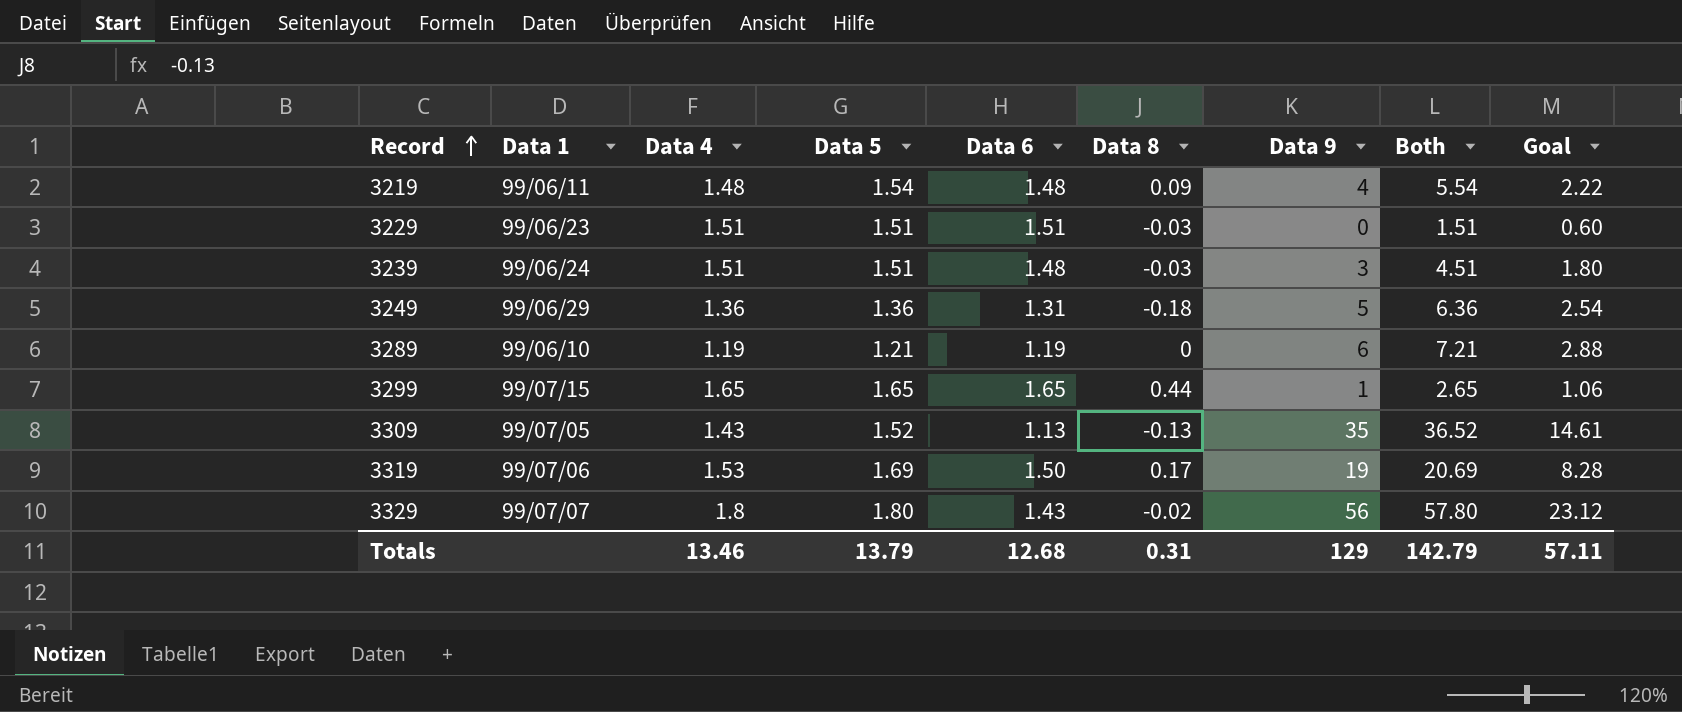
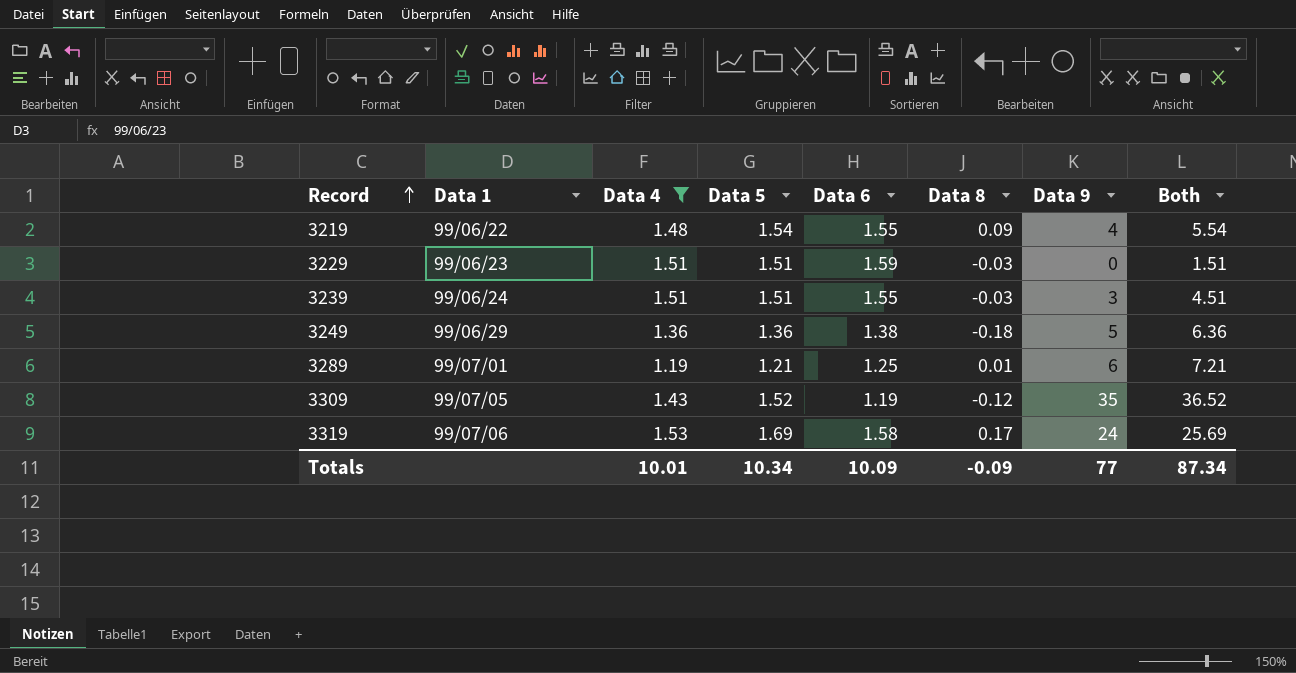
filter: none -> Data 4 <= 1.53
column Goal | formula: [Both] * 0.4 -> none
3219 | Data 1: 99/06/11 -> 99/06/22
3219 | Data 6: 1.48 -> 1.55
3229 | Data 6: 1.51 -> 1.59
3239 | Data 6: 1.48 -> 1.55
3249 | Data 6: 1.31 -> 1.38
3289 | Data 1: 99/06/10 -> 99/07/01
3289 | Data 6: 1.19 -> 1.25
3289 | Data 8: 0 -> 0.01
3309 | Data 6: 1.13 -> 1.19
3309 | Data 8: -0.13 -> -0.12
3319 | Data 6: 1.50 -> 1.58
3319 | Data 9: 19 -> 24
3319 | Both: 20.69 -> 25.69
Totals | Data 4: 13.46 -> 10.01
Totals | Data 5: 13.79 -> 10.34
Totals | Data 6: 12.68 -> 10.09
Totals | Data 8: 0.31 -> -0.09
Totals | Data 9: 129 -> 77
Totals | Both: 142.79 -> 87.34

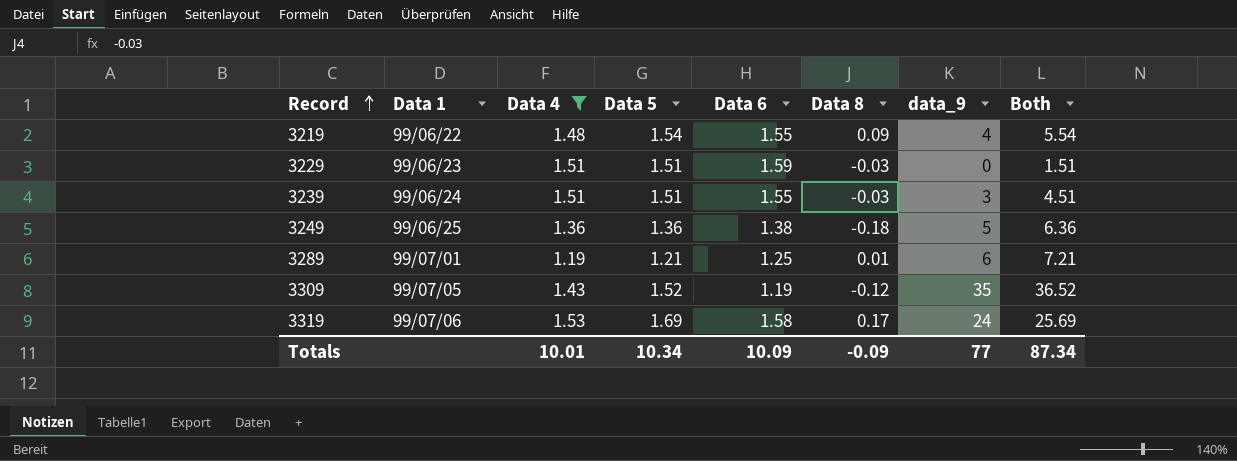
column name: Data 9 -> data_9
3249 | Data 1: 99/06/29 -> 99/06/25

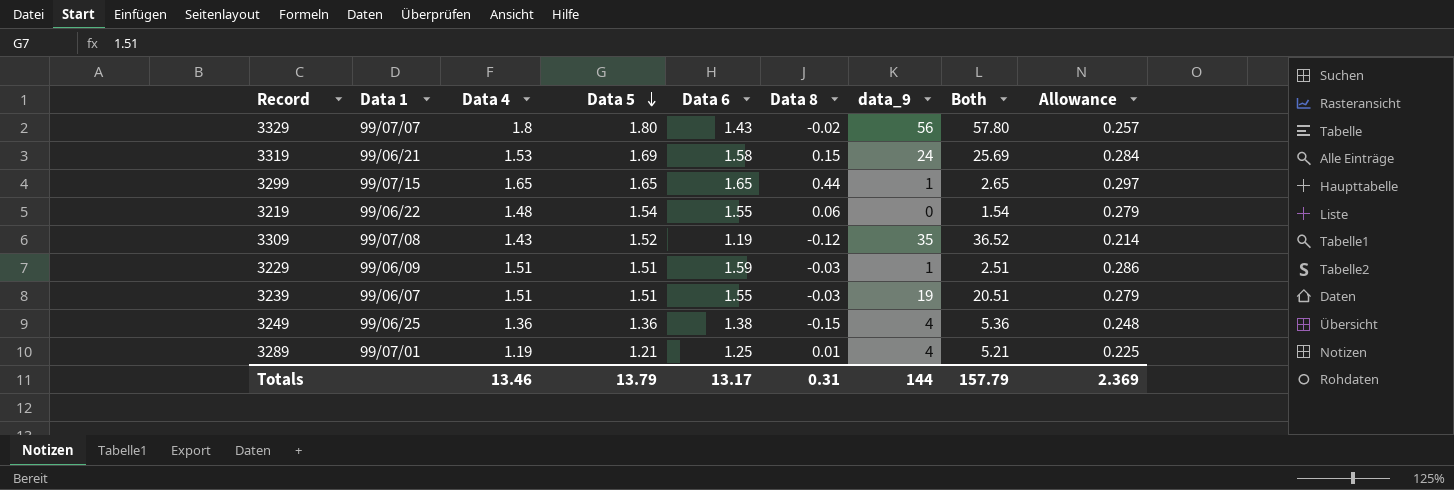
filter: Data 4 <= 1.53 -> none
row order: Record ascending -> Data 5 descending
column Allowance | formula: none -> [Data 6] * 0.18
3319 | Data 1: 99/07/06 -> 99/06/21
3319 | Data 8: 0.17 -> 0.15
3219 | Data 8: 0.09 -> 0.06
3219 | data_9: 4 -> 0
3219 | Both: 5.54 -> 1.54
3309 | Data 1: 99/07/05 -> 99/07/08
3229 | Data 1: 99/06/23 -> 99/06/09
3229 | data_9: 0 -> 1
3229 | Both: 1.51 -> 2.51
3239 | Data 1: 99/06/24 -> 99/06/07
3239 | data_9: 3 -> 19
3239 | Both: 4.51 -> 20.51
3249 | Data 8: -0.18 -> -0.15
3249 | data_9: 5 -> 4
3249 | Both: 6.36 -> 5.36
3289 | data_9: 6 -> 4
3289 | Both: 7.21 -> 5.21
Totals | Data 4: 10.01 -> 13.46
Totals | Data 5: 10.34 -> 13.79
Totals | Data 6: 10.09 -> 13.17
Totals | Data 8: -0.09 -> 0.31
Totals | data_9: 77 -> 144
Totals | Both: 87.34 -> 157.79

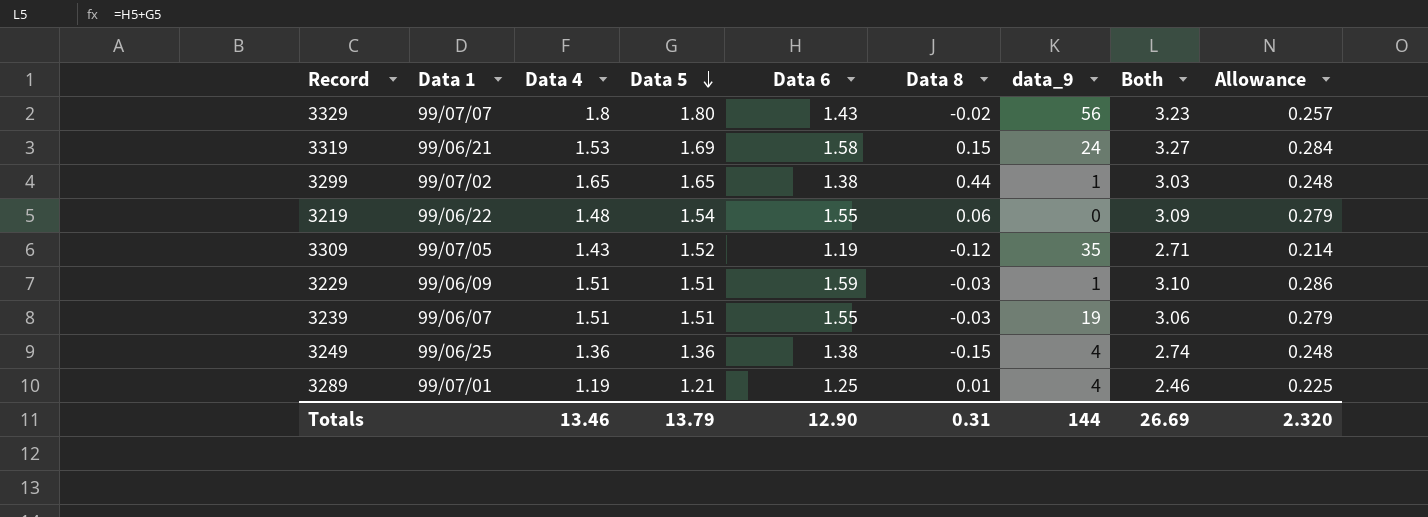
column Both | formula: [Data 5] + [data_9] -> [Data 5] + [Data 6]
3299 | Data 1: 99/07/15 -> 99/07/02
3299 | Data 6: 1.65 -> 1.38
3299 | Allowance: 0.297 -> 0.248
3309 | Data 1: 99/07/08 -> 99/07/05
Totals | Data 6: 13.17 -> 12.90
Totals | Both: 157.79 -> 26.69
Totals | Allowance: 2.369 -> 2.320

